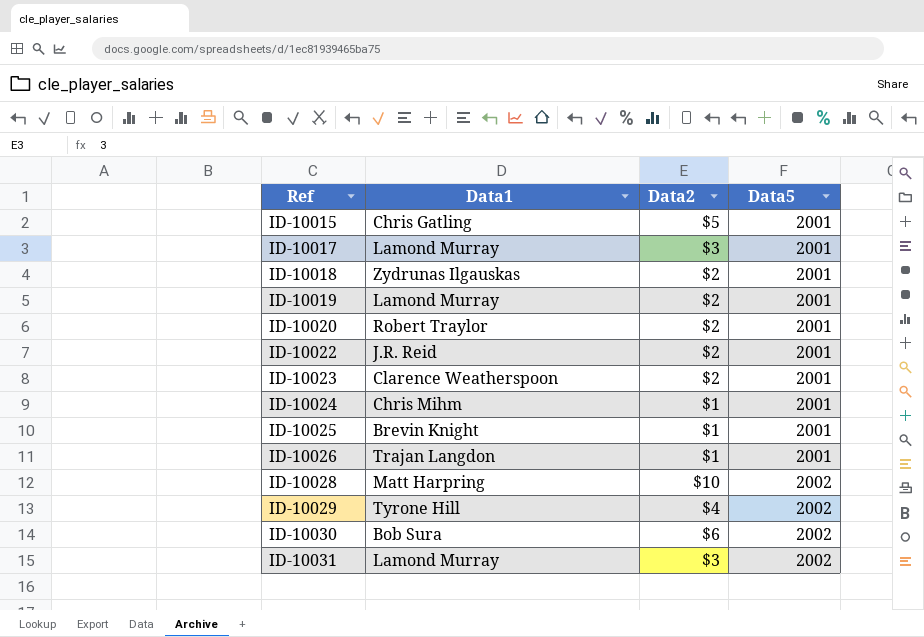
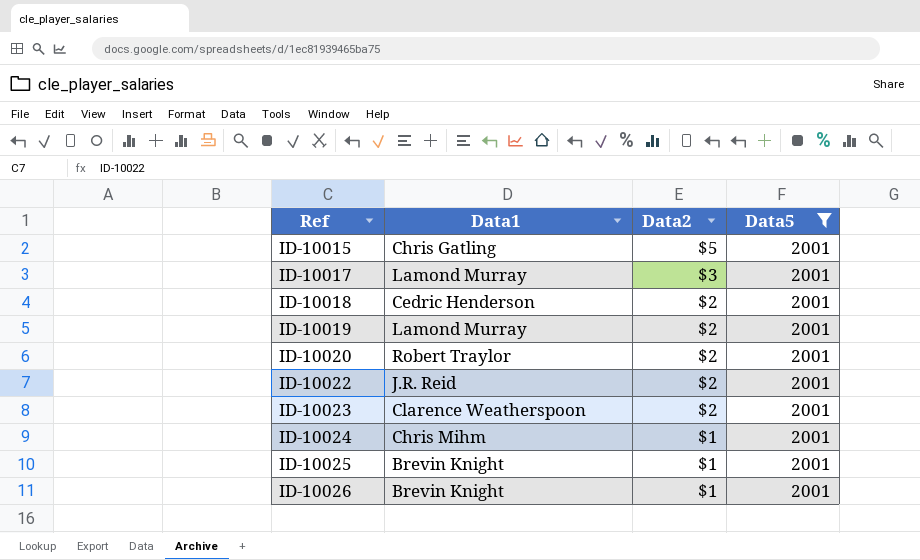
filter: none -> Data5 = 2001
ID-10018 | Data1: Zydrunas Ilgauskas -> Cedric Henderson
ID-10026 | Data1: Trajan Langdon -> Brevin Knight

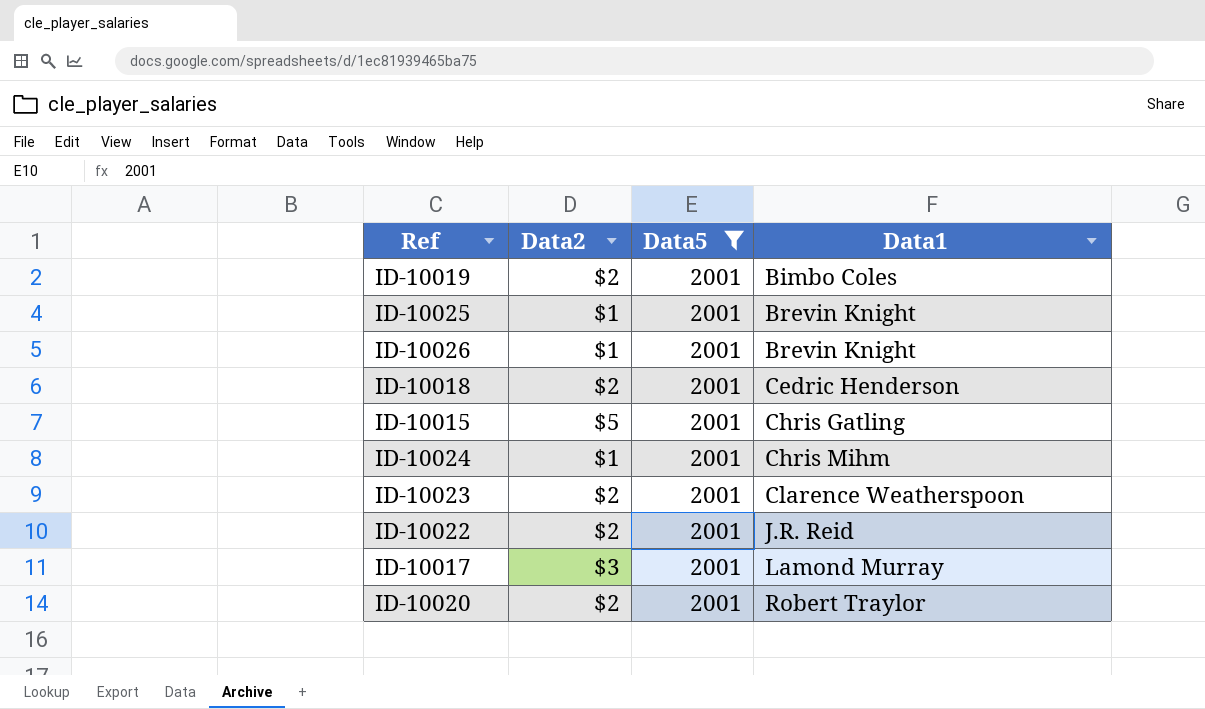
row order: Ref ascending -> Data1 ascending
column Data1 | position: 2 -> 4
ID-10019 | Data1: Lamond Murray -> Bimbo Coles

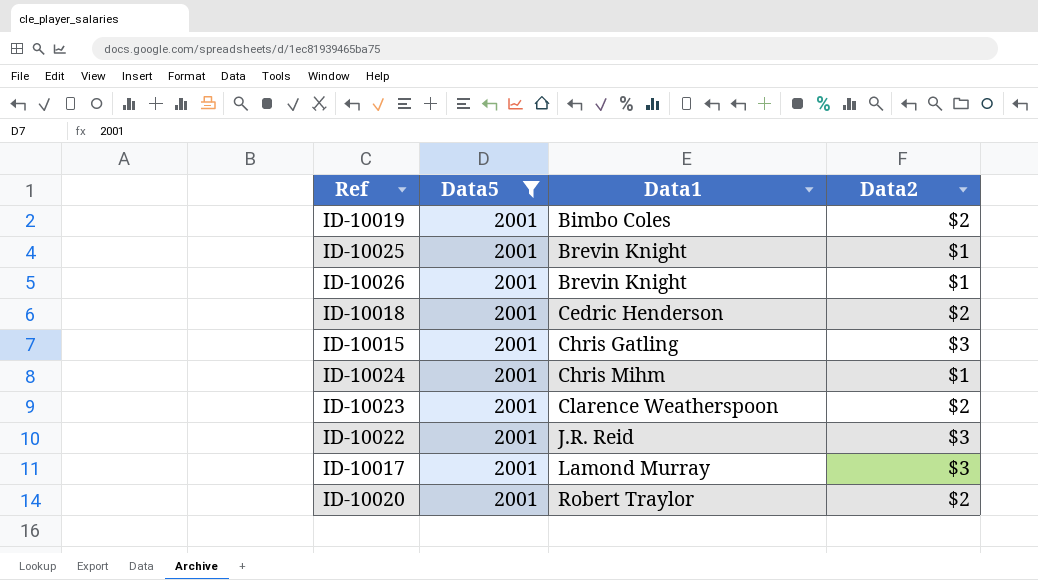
column Data2 | position: 2 -> 4
ID-10015 | Data2: $5 -> $3
ID-10022 | Data2: $2 -> $3

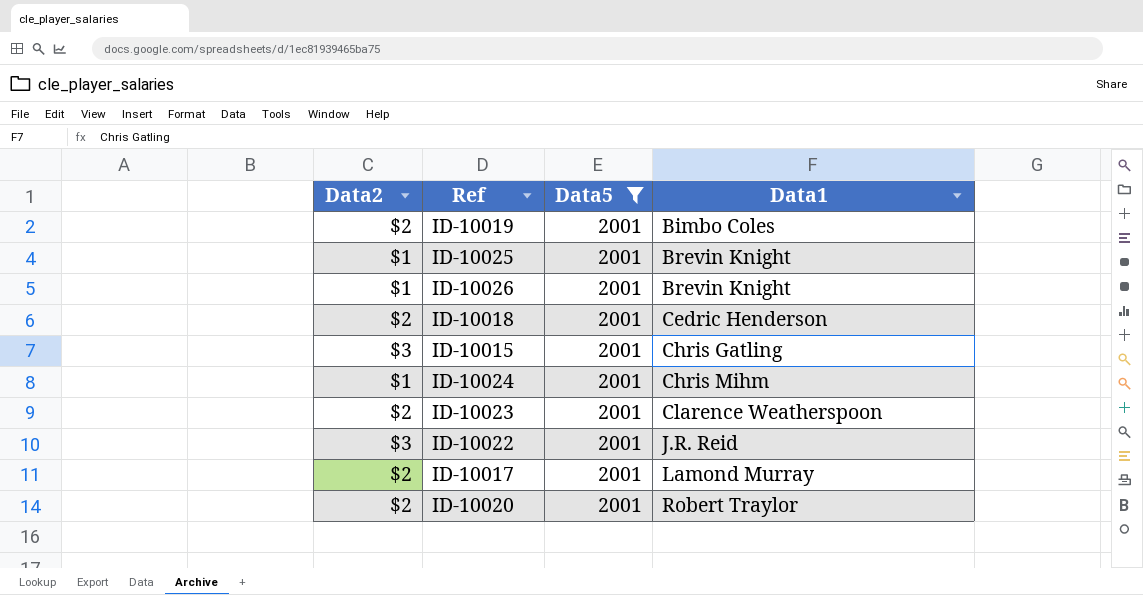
column Data2 | position: 4 -> 1
ID-10017 | Data2: $3 -> $2

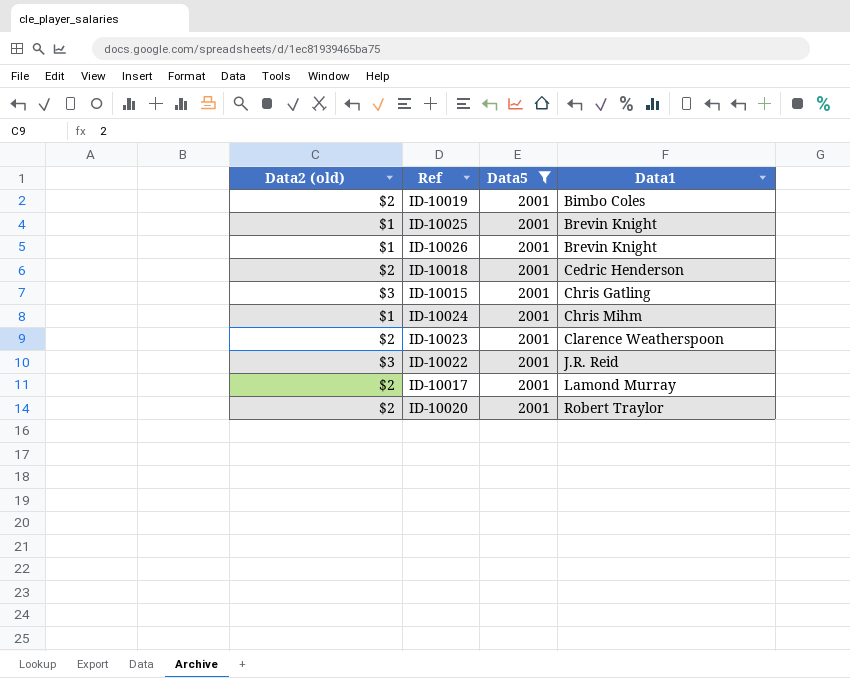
column name: Data2 -> Data2 (old)

